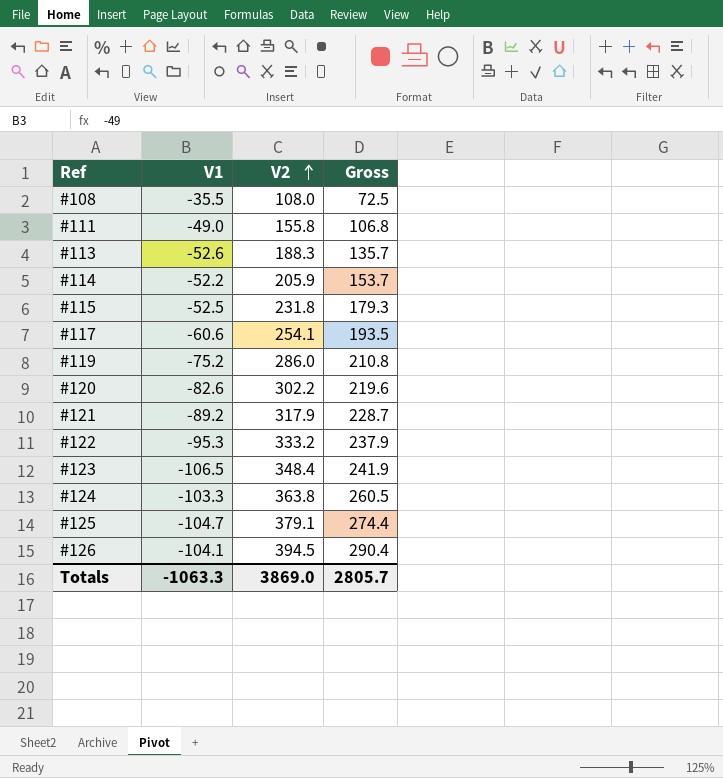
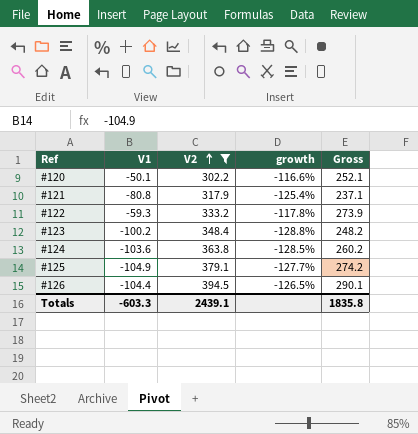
filter: none -> V2 >= 302.2
column growth | formula: none -> ([V1] - [V2]) / [V2]
#120 | V1: -82.6 -> -50.1
#120 | Gross: 219.6 -> 252.1
#121 | V1: -89.2 -> -80.8
#121 | Gross: 228.7 -> 237.1
#122 | V1: -95.3 -> -59.3
#122 | Gross: 237.9 -> 273.9
#123 | V1: -106.5 -> -100.2
#123 | Gross: 241.9 -> 248.2
#124 | V1: -103.3 -> -103.6
#124 | Gross: 260.5 -> 260.2
#125 | V1: -104.7 -> -104.9
#125 | Gross: 274.4 -> 274.2
#126 | V1: -104.1 -> -104.4
#126 | Gross: 290.4 -> 290.1
Totals | V1: -1063.3 -> -603.3
Totals | V2: 3869.0 -> 2439.1
Totals | Gross: 2805.7 -> 1835.8

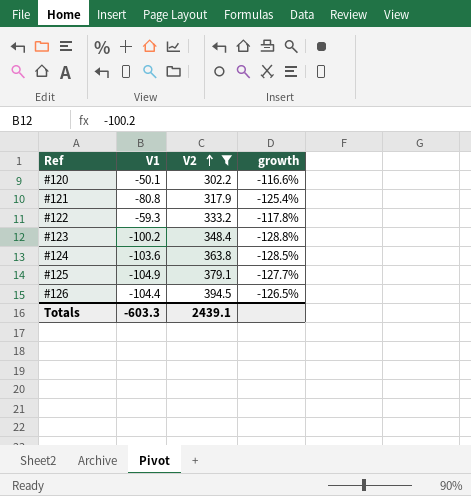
column Gross | formula: [V1] + [V2] -> none

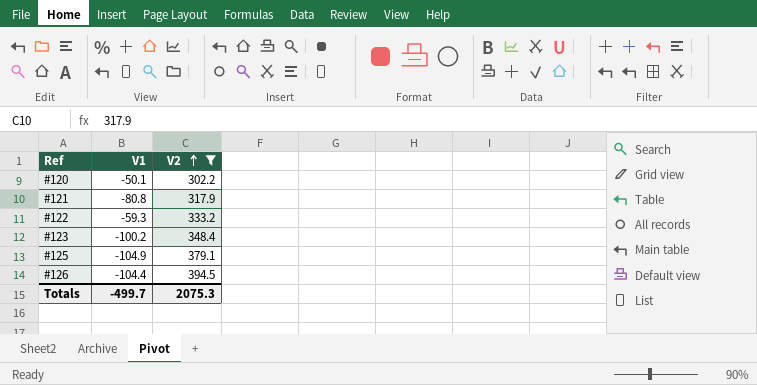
column growth | formula: ([V1] - [V2]) / [V2] -> none
row #124: -103.6 | 363.8 | -128.5% -> none
Totals | V1: -603.3 -> -499.7
Totals | V2: 2439.1 -> 2075.3

